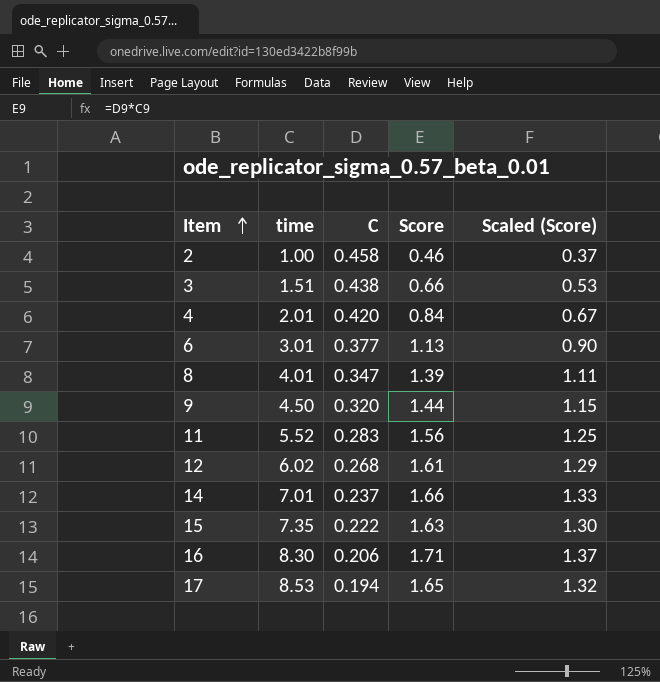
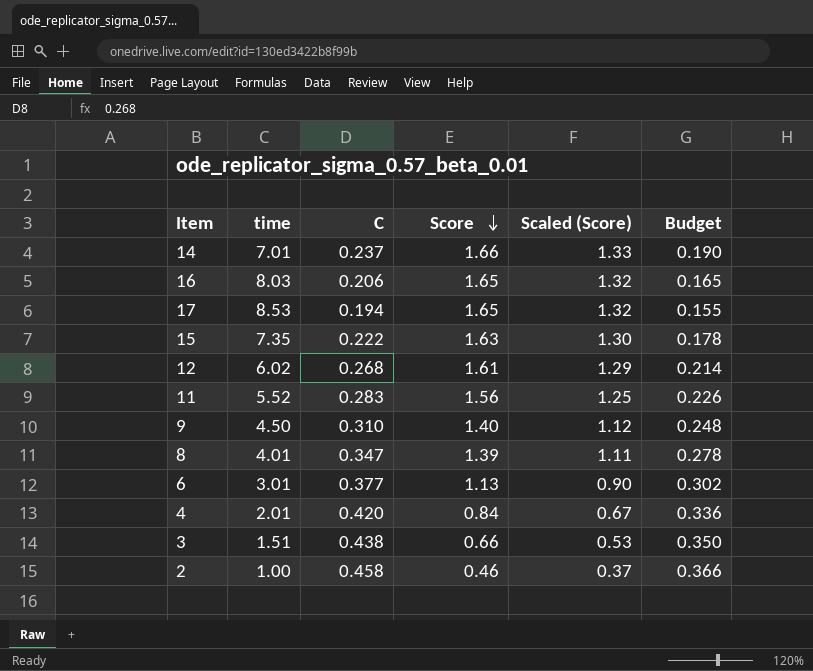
row order: Item ascending -> Score descending
column Budget | formula: none -> [C] * 0.8
16 | time: 8.30 -> 8.03
16 | Score: 1.71 -> 1.65
16 | Scaled (Score): 1.37 -> 1.32
9 | C: 0.320 -> 0.310
9 | Score: 1.44 -> 1.40
9 | Scaled (Score): 1.15 -> 1.12

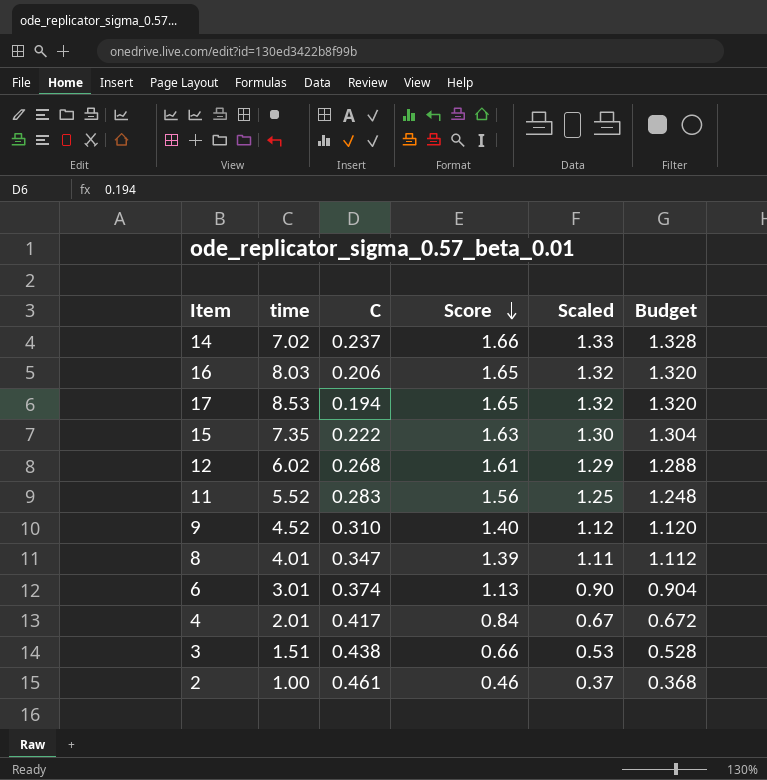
column name: Scaled (Score) -> Scaled
column Budget | formula: [C] * 0.8 -> [Score] * 0.8
14 | time: 7.01 -> 7.02
9 | time: 4.50 -> 4.52
6 | C: 0.377 -> 0.374
4 | C: 0.420 -> 0.417
2 | C: 0.458 -> 0.461

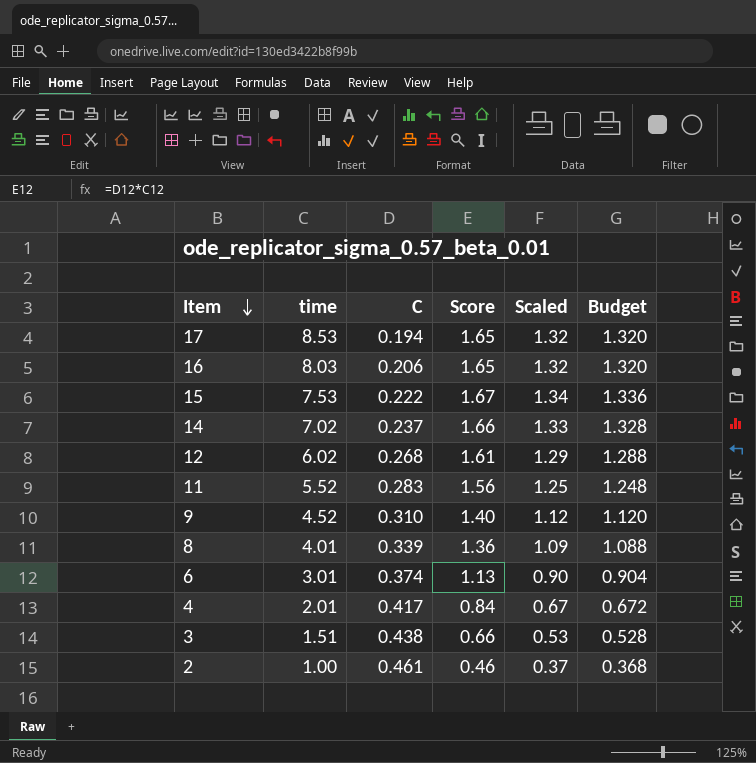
row order: Score descending -> Item descending
15 | time: 7.35 -> 7.53
15 | Score: 1.63 -> 1.67
15 | Scaled: 1.30 -> 1.34
15 | Budget: 1.304 -> 1.336
8 | C: 0.347 -> 0.339
8 | Score: 1.39 -> 1.36
8 | Scaled: 1.11 -> 1.09
8 | Budget: 1.112 -> 1.088

